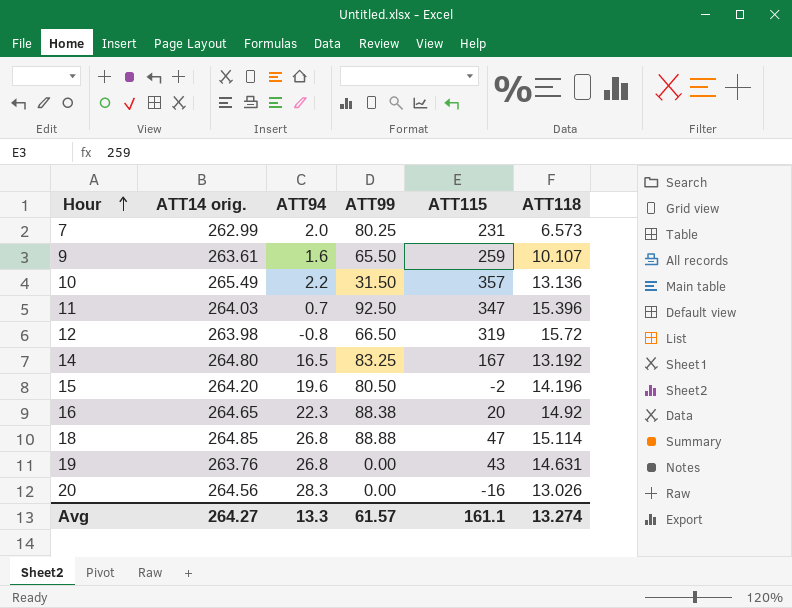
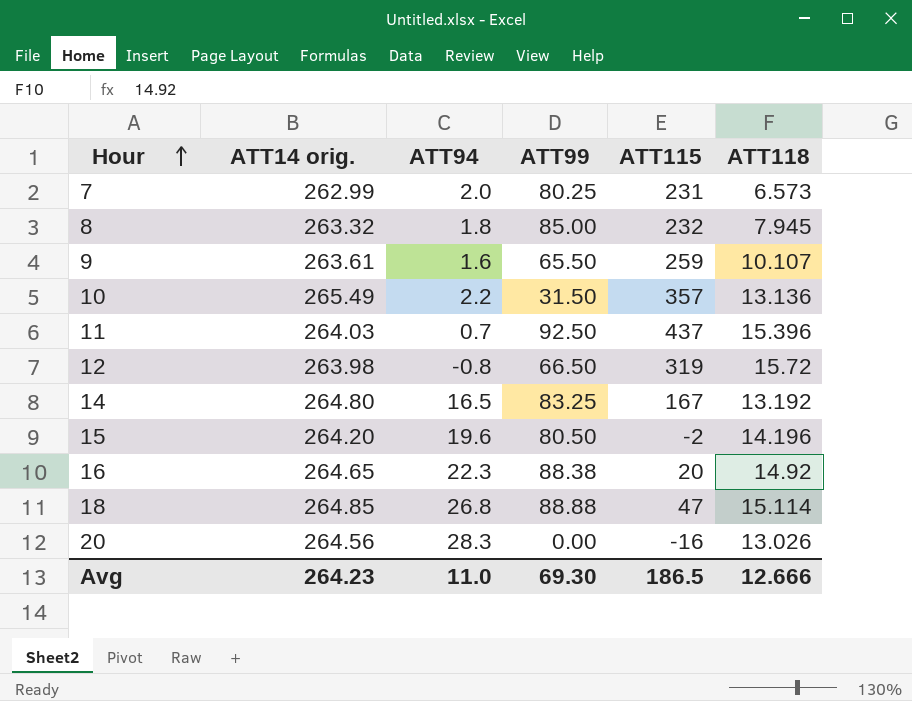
row 19: 263.76 | 26.8 | 0.00 | 43 | 14.631 -> none
row 8: none -> 263.32 | 1.8 | 85.00 | 232 | 7.945
11 | ATT115: 347 -> 437
Avg | ATT14 orig.: 264.27 -> 264.23
Avg | ATT94: 13.3 -> 11.0
Avg | ATT99: 61.57 -> 69.30
Avg | ATT115: 161.1 -> 186.5
Avg | ATT118: 13.274 -> 12.666

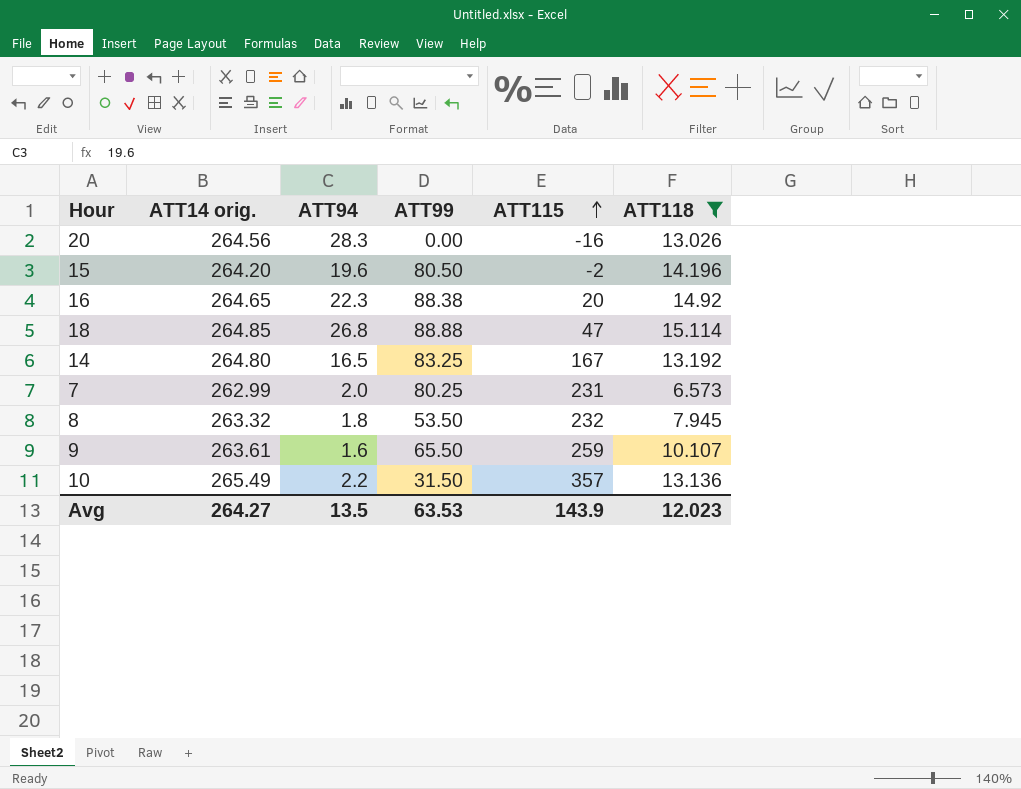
filter: none -> ATT118 <= 15.114
row order: Hour ascending -> ATT115 ascending
8 | ATT99: 85.00 -> 53.50
Avg | ATT14 orig.: 264.23 -> 264.27
Avg | ATT94: 11.0 -> 13.5
Avg | ATT99: 69.30 -> 63.53
Avg | ATT115: 186.5 -> 143.9
Avg | ATT118: 12.666 -> 12.023

